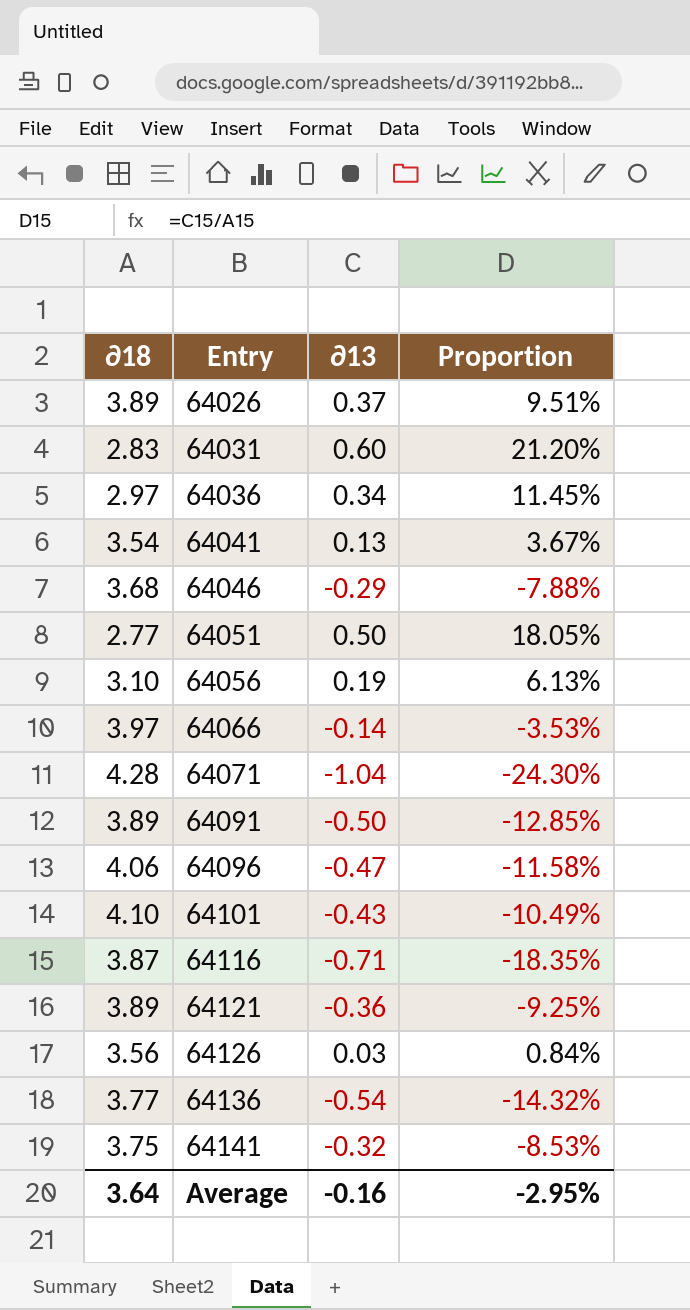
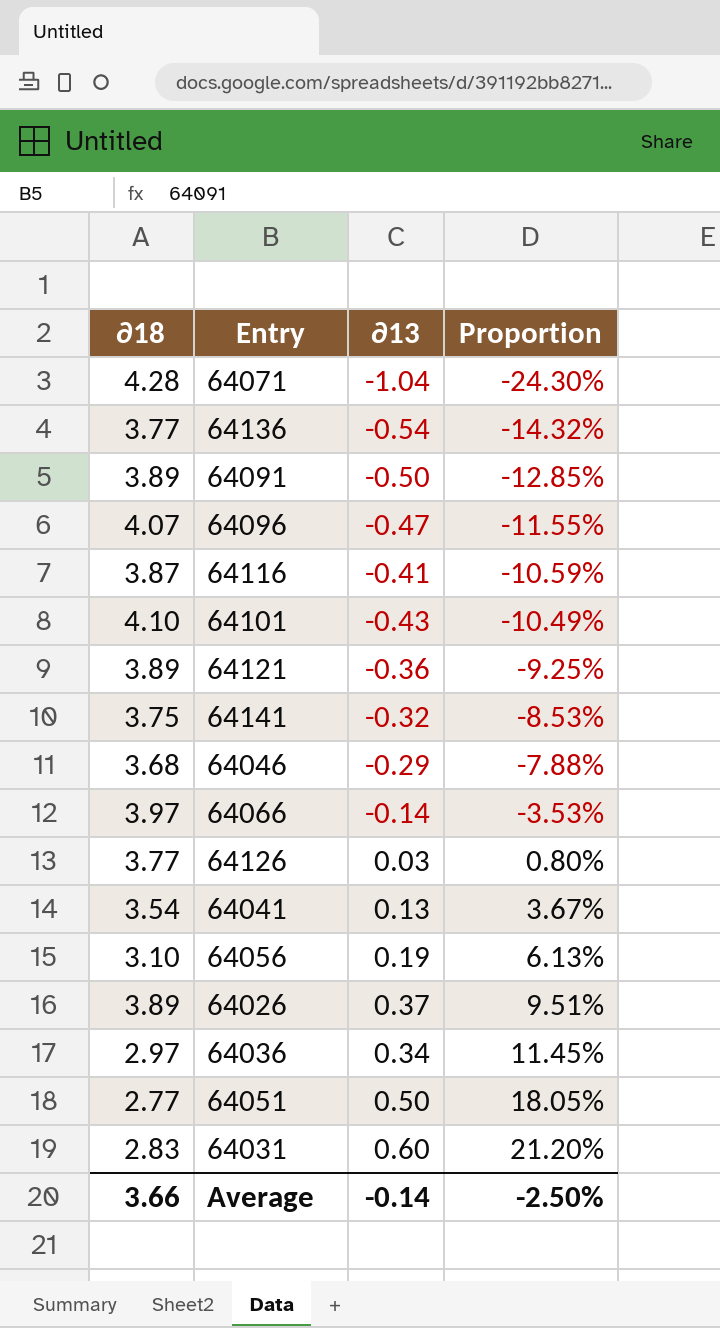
row order: Entry ascending -> Proportion ascending
64096 | ∂18: 4.06 -> 4.07
64096 | Proportion: -11.58% -> -11.55%
64116 | ∂13: -0.71 -> -0.41
64116 | Proportion: -18.35% -> -10.59%
64126 | ∂18: 3.56 -> 3.77
64126 | Proportion: 0.84% -> 0.80%
Average | ∂18: 3.64 -> 3.66
Average | ∂13: -0.16 -> -0.14
Average | Proportion: -2.95% -> -2.50%

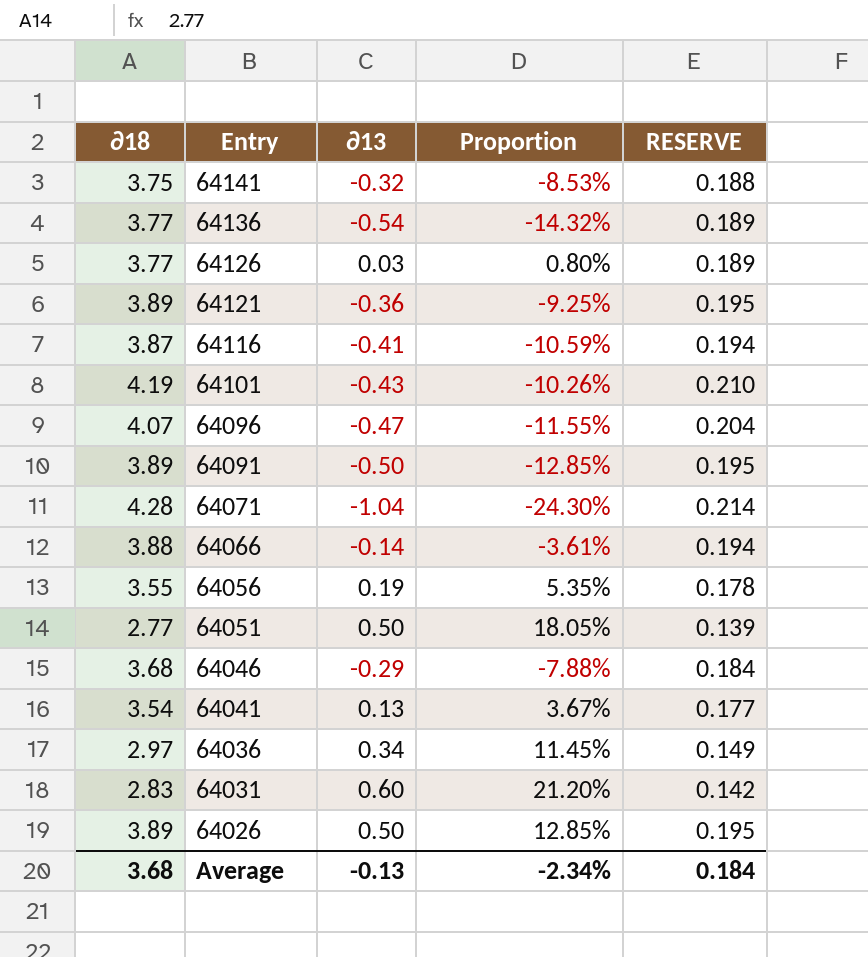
row order: Proportion ascending -> Entry descending
column RESERVE | formula: none -> [∂18] * 0.05
64101 | ∂18: 4.10 -> 4.19
64101 | Proportion: -10.49% -> -10.26%
64066 | ∂18: 3.97 -> 3.88
64066 | Proportion: -3.53% -> -3.61%
64056 | ∂18: 3.10 -> 3.55
64056 | Proportion: 6.13% -> 5.35%
64026 | ∂13: 0.37 -> 0.50
64026 | Proportion: 9.51% -> 12.85%
Average | ∂18: 3.66 -> 3.68
Average | ∂13: -0.14 -> -0.13
Average | Proportion: -2.50% -> -2.34%

